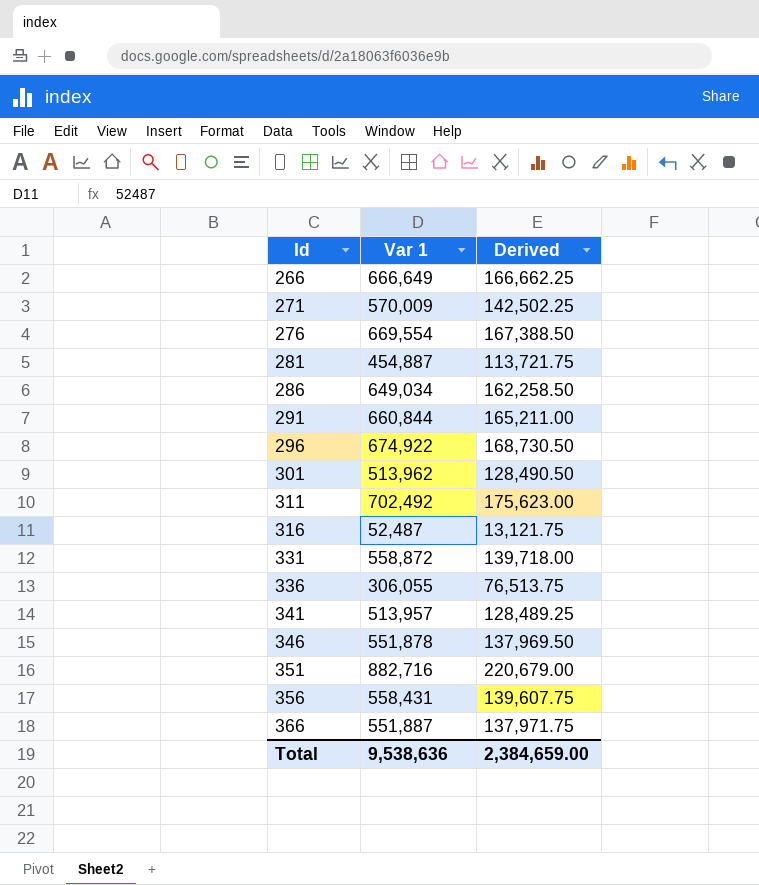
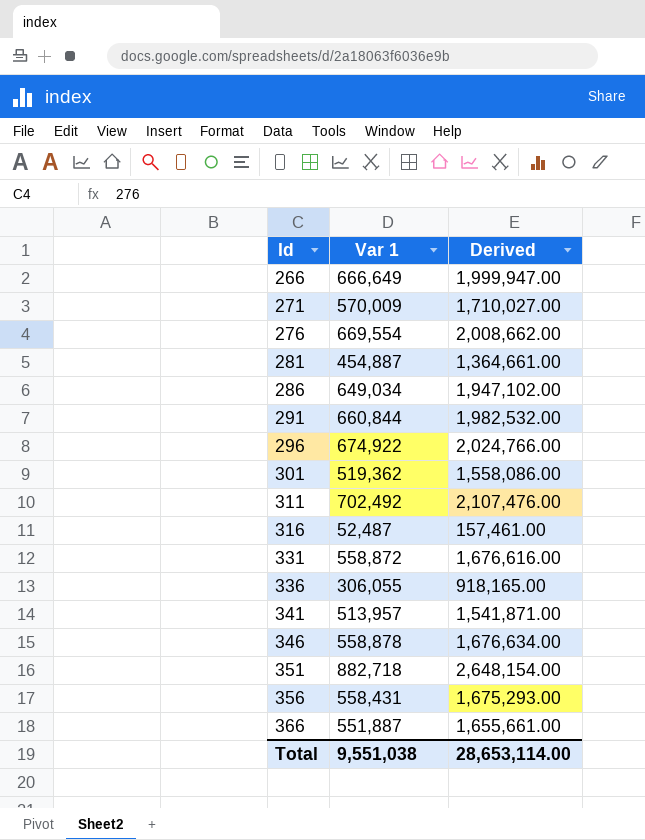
column Derived | formula: [Var 1] * 0.25 -> [Var 1] * 3
301 | Var 1: 513,962 -> 519,362
346 | Var 1: 551,878 -> 558,878
351 | Var 1: 882,716 -> 882,718
Total | Var 1: 9,538,636 -> 9,551,038
Total | Derived: 2,384,659.00 -> 28,653,114.00

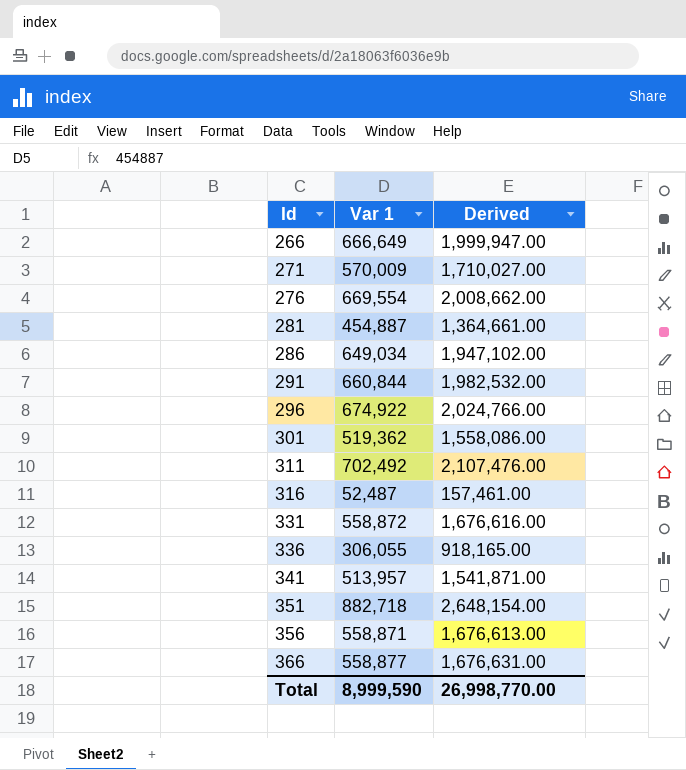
row 346: 558,878 | 1,676,634.00 -> none
356 | Var 1: 558,431 -> 558,871
356 | Derived: 1,675,293.00 -> 1,676,613.00
366 | Var 1: 551,887 -> 558,877
366 | Derived: 1,655,661.00 -> 1,676,631.00
Total | Var 1: 9,551,038 -> 8,999,590
Total | Derived: 28,653,114.00 -> 26,998,770.00

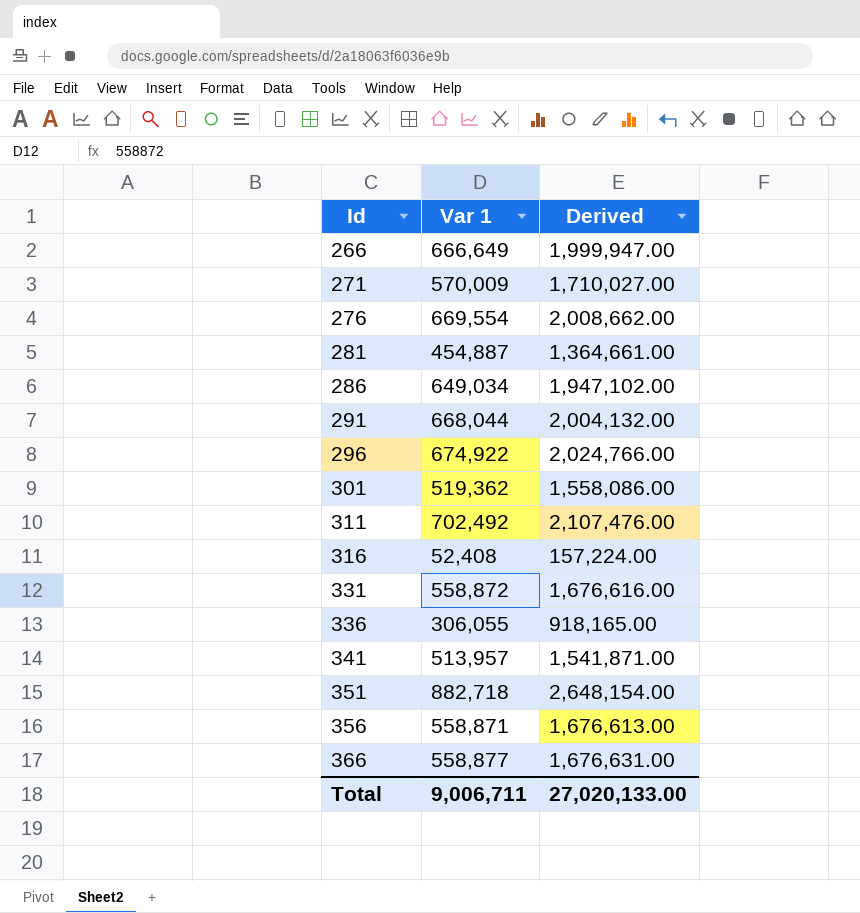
291 | Var 1: 660,844 -> 668,044
291 | Derived: 1,982,532.00 -> 2,004,132.00
316 | Var 1: 52,487 -> 52,408
316 | Derived: 157,461.00 -> 157,224.00
Total | Var 1: 8,999,590 -> 9,006,711
Total | Derived: 26,998,770.00 -> 27,020,133.00

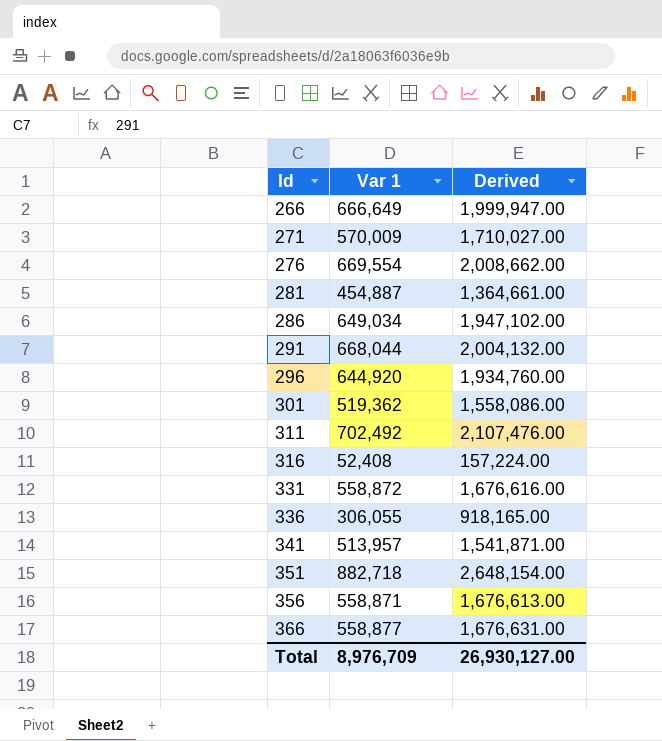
296 | Var 1: 674,922 -> 644,920
296 | Derived: 2,024,766.00 -> 1,934,760.00
Total | Var 1: 9,006,711 -> 8,976,709
Total | Derived: 27,020,133.00 -> 26,930,127.00

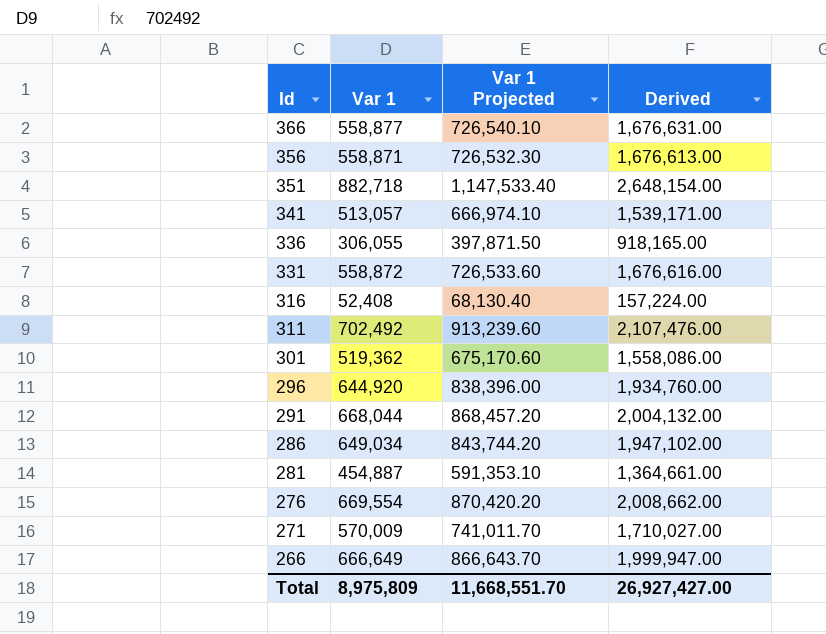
row order: Id ascending -> Id descending
column Var 1 Projected | formula: none -> [Var 1] * 1.3
341 | Var 1: 513,957 -> 513,057
341 | Derived: 1,541,871.00 -> 1,539,171.00
Total | Var 1: 8,976,709 -> 8,975,809
Total | Derived: 26,930,127.00 -> 26,927,427.00

